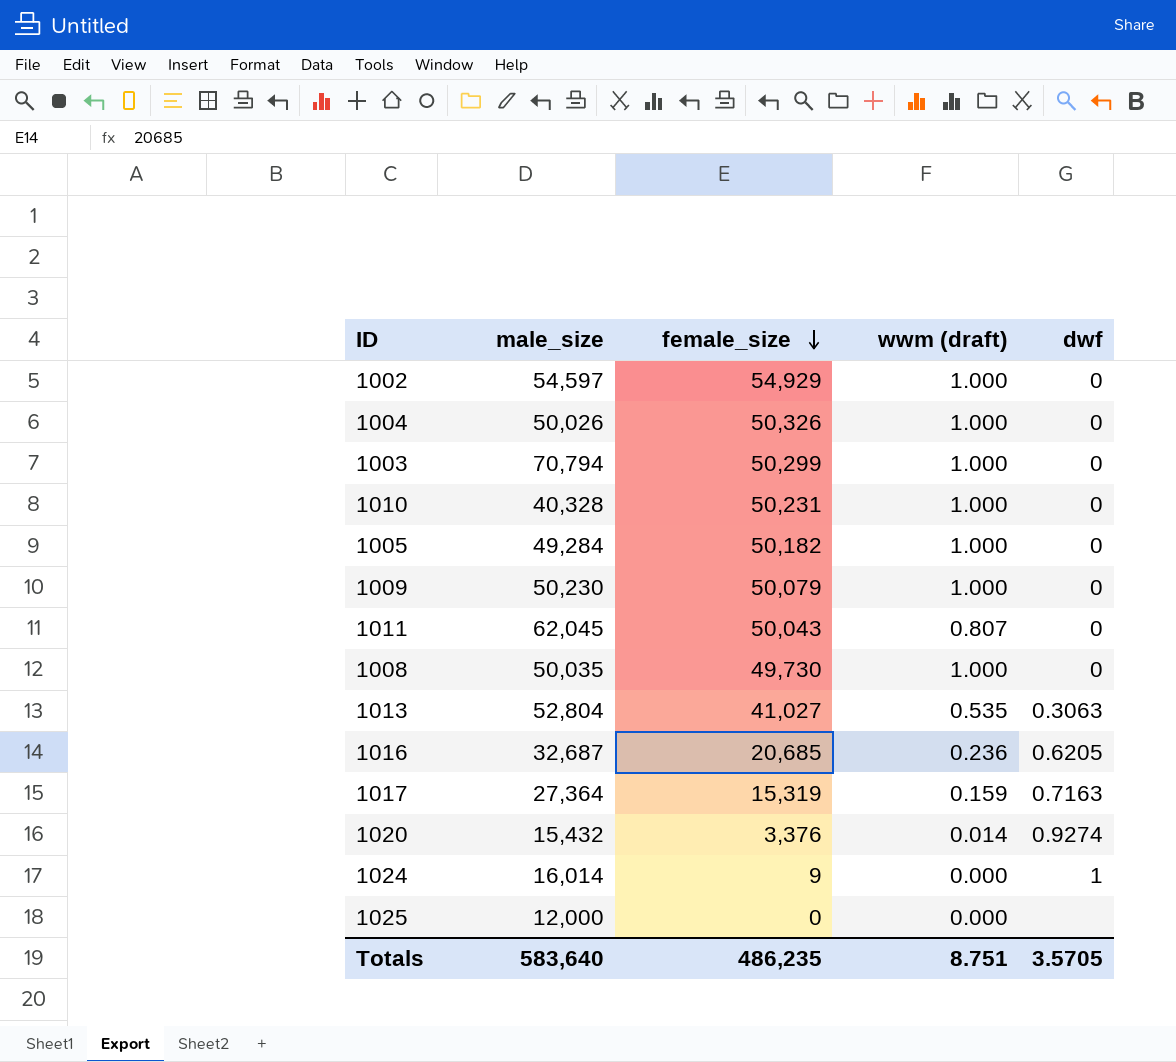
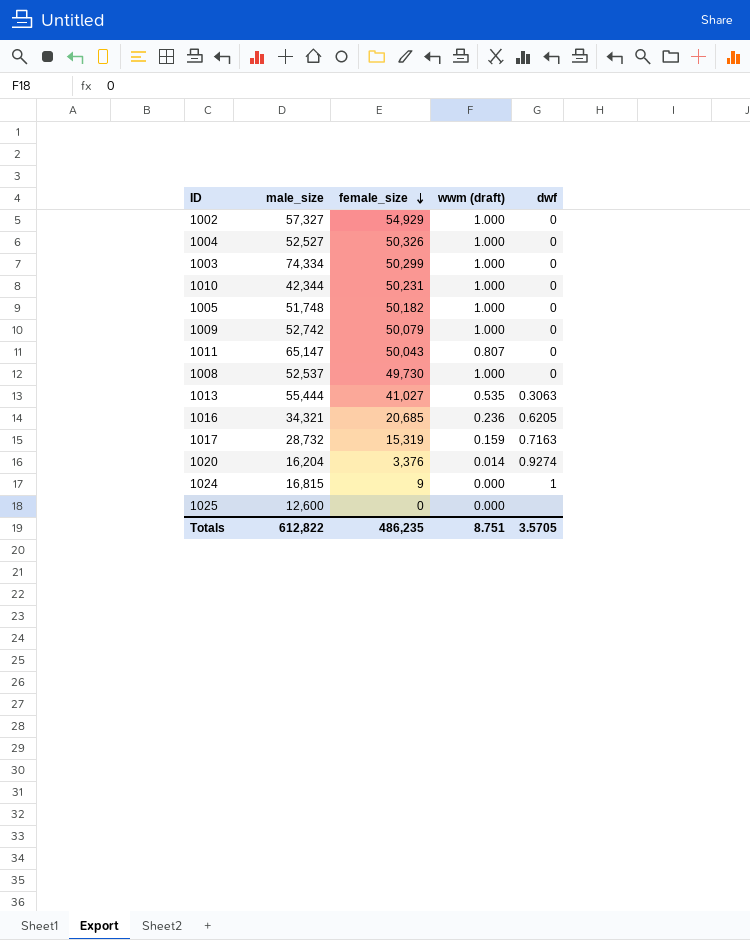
1002 | male_size: 54,597 -> 57,327
1004 | male_size: 50,026 -> 52,527
1003 | male_size: 70,794 -> 74,334
1010 | male_size: 40,328 -> 42,344
1005 | male_size: 49,284 -> 51,748
1009 | male_size: 50,230 -> 52,742
1011 | male_size: 62,045 -> 65,147
1008 | male_size: 50,035 -> 52,537
1013 | male_size: 52,804 -> 55,444
1016 | male_size: 32,687 -> 34,321
1017 | male_size: 27,364 -> 28,732
1020 | male_size: 15,432 -> 16,204
1024 | male_size: 16,014 -> 16,815
1025 | male_size: 12,000 -> 12,600
Totals | male_size: 583,640 -> 612,822

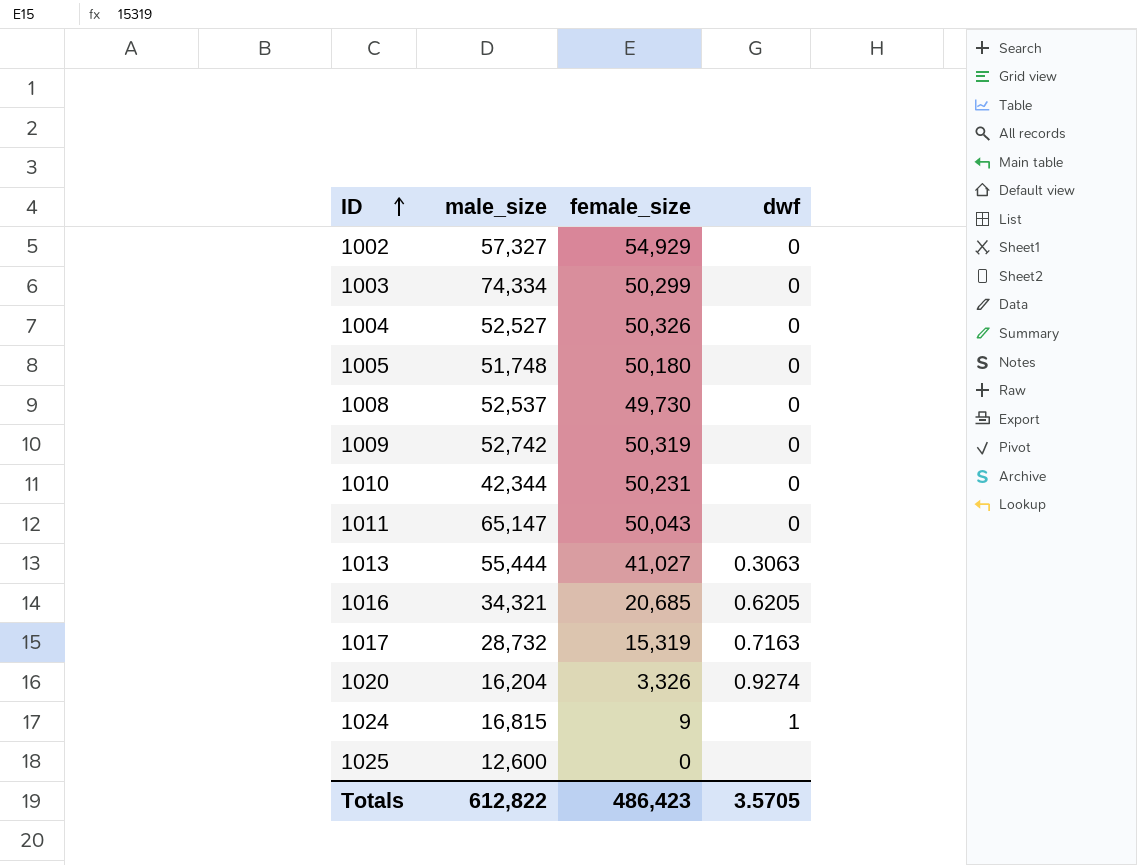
row order: female_size descending -> ID ascending
column wwm (draft) | position: 4 -> none
1005 | female_size: 50,182 -> 50,180
1009 | female_size: 50,079 -> 50,319
1020 | female_size: 3,376 -> 3,326
Totals | female_size: 486,235 -> 486,423

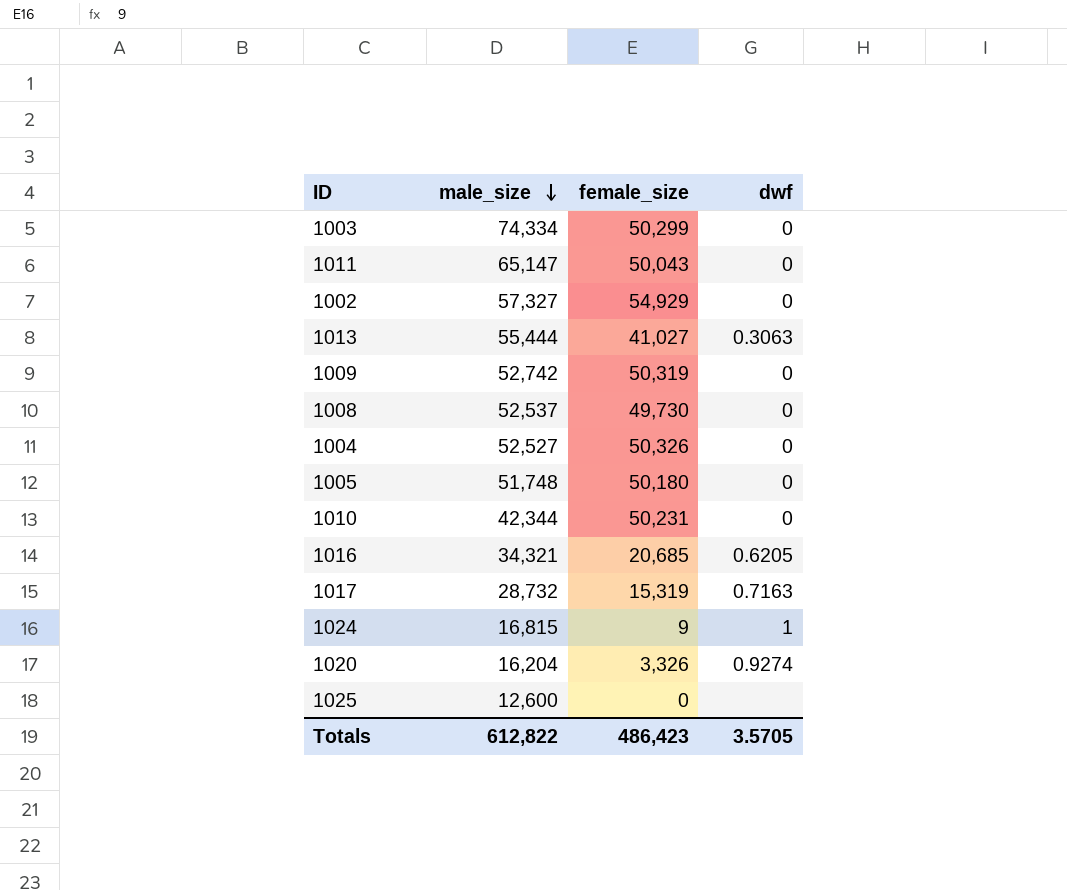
row order: ID ascending -> male_size descending

